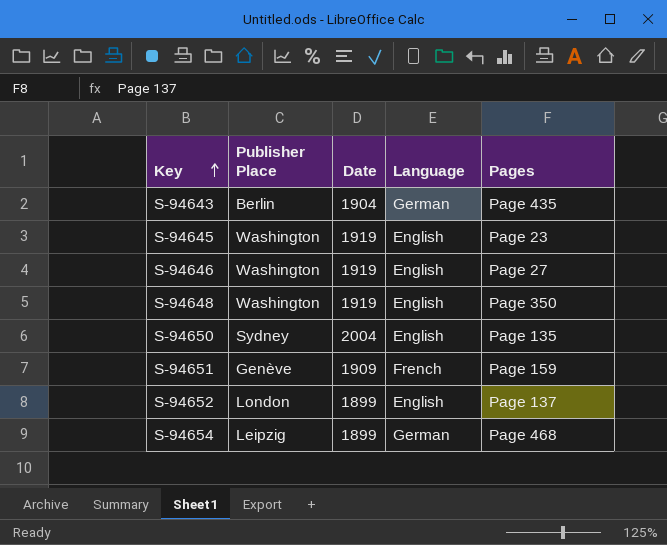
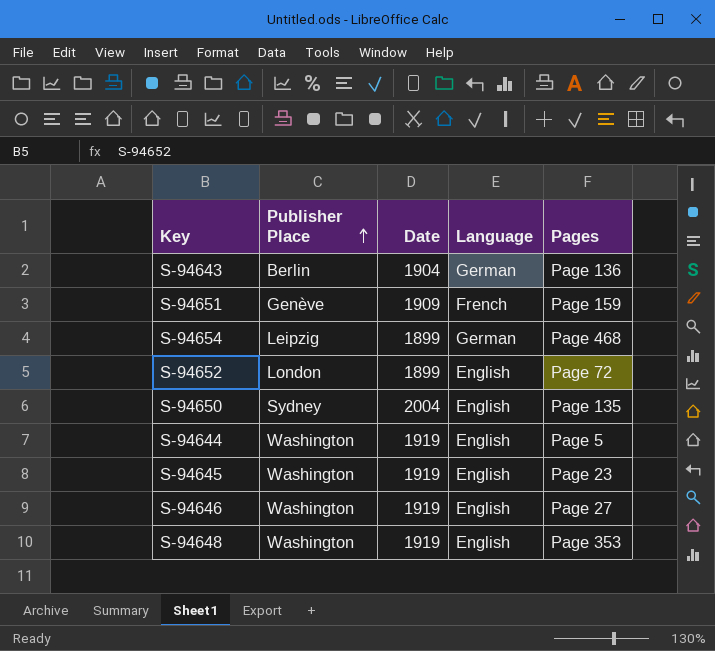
row order: Key ascending -> Publisher Place ascending
S-94643 | Pages: Page 435 -> Page 136
S-94652 | Pages: Page 137 -> Page 72
row S-94644: none -> Washington | 1919 | English | Page 5
S-94648 | Pages: Page 350 -> Page 353

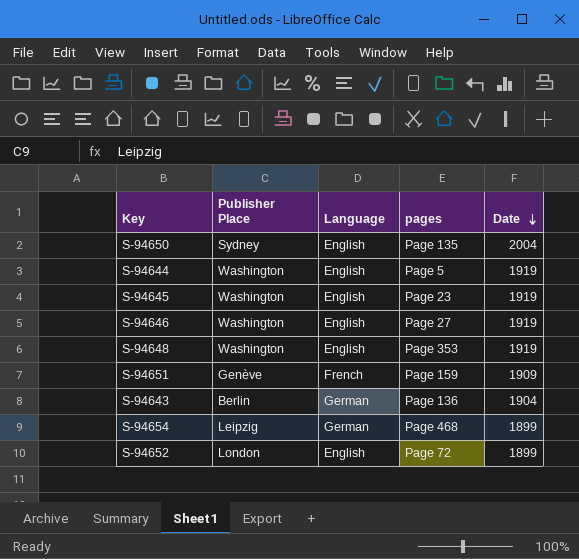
row order: Publisher Place ascending -> Date descending
column name: Pages -> pages
column Date | position: 3 -> 5

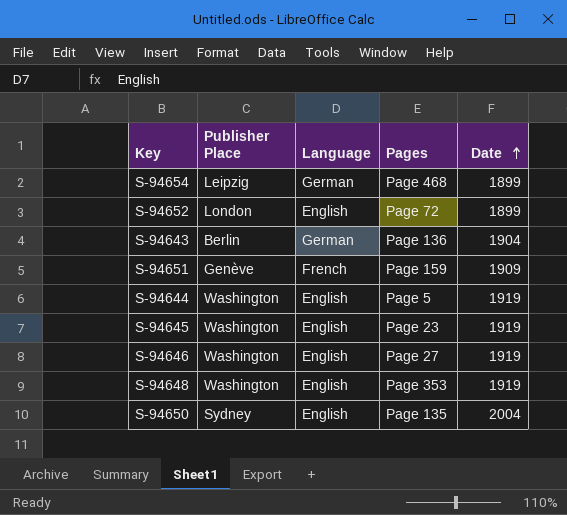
row order: Date descending -> Date ascending
column name: pages -> Pages

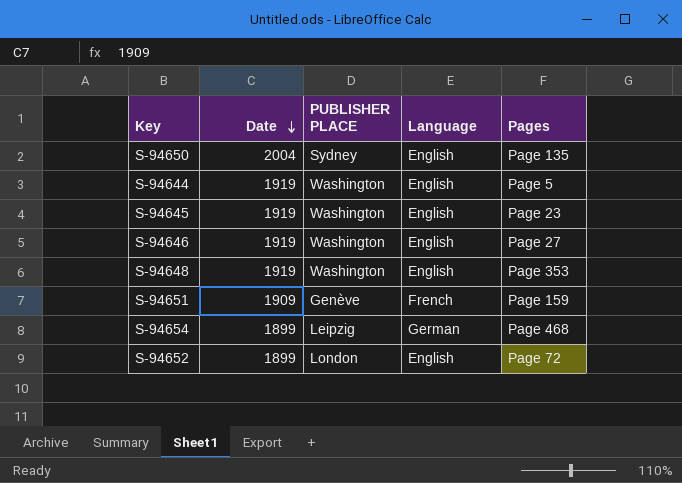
row order: Date ascending -> Date descending
column Date | position: 5 -> 2
column name: Publisher Place -> PUBLISHER PLACE
row S-94643: Berlin | German | Page 136 | 1904 -> none

